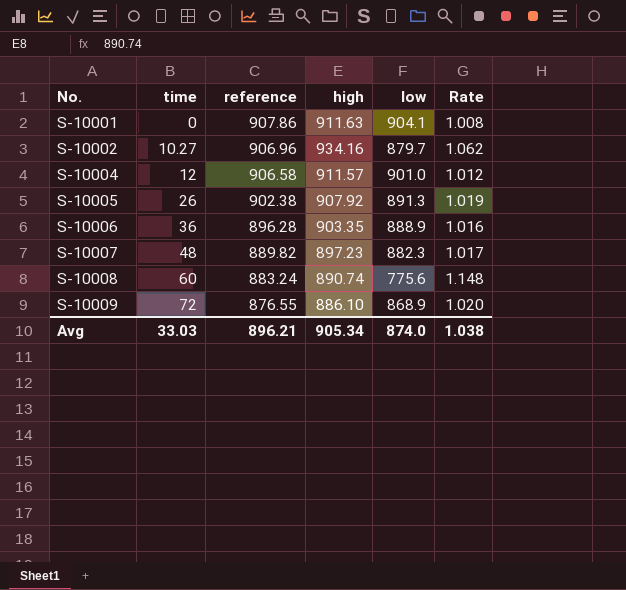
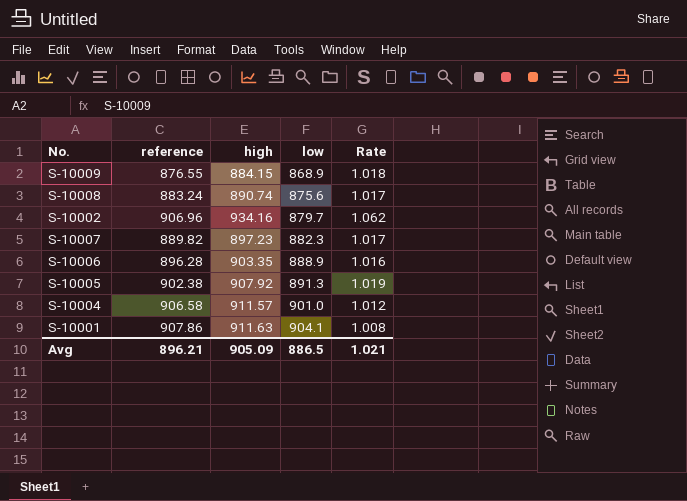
row order: No. ascending -> low ascending
column time | position: 2 -> none
S-10009 | high: 886.10 -> 884.15
S-10009 | Rate: 1.020 -> 1.018
S-10008 | low: 775.6 -> 875.6
S-10008 | Rate: 1.148 -> 1.017
Avg | high: 905.34 -> 905.09
Avg | low: 874.0 -> 886.5
Avg | Rate: 1.038 -> 1.021

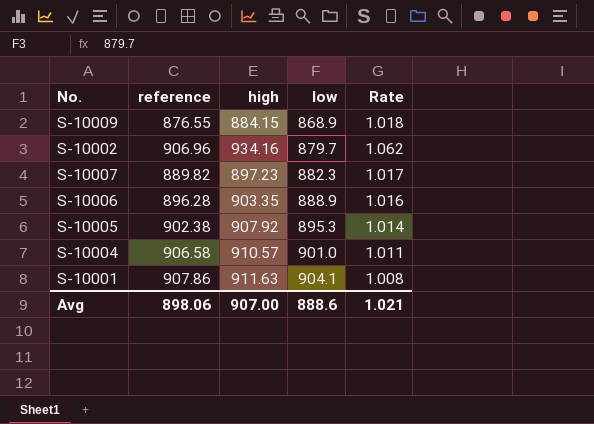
row S-10008: 883.24 | 890.74 | 875.6 | 1.017 -> none
S-10005 | low: 891.3 -> 895.3
S-10005 | Rate: 1.019 -> 1.014
S-10004 | high: 911.57 -> 910.57
S-10004 | Rate: 1.012 -> 1.011
Avg | reference: 896.21 -> 898.06
Avg | high: 905.09 -> 907.00
Avg | low: 886.5 -> 888.6

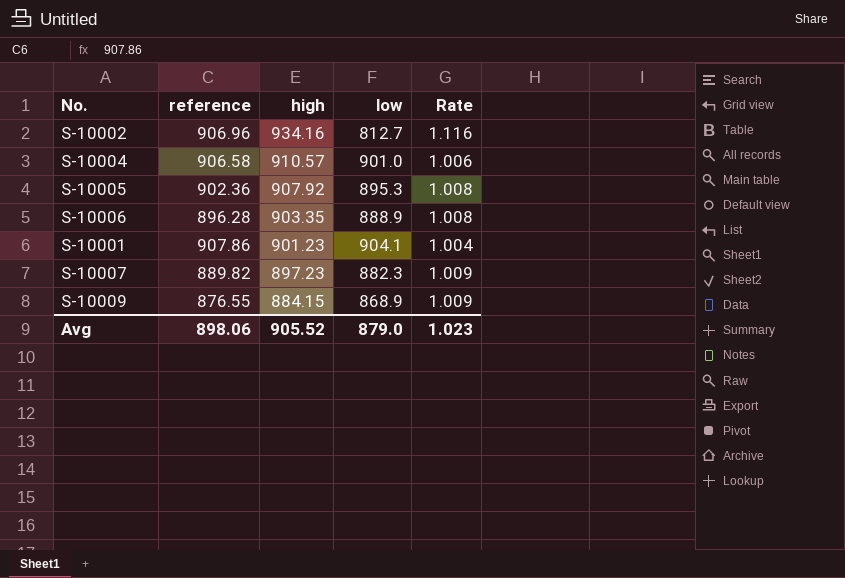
row order: low ascending -> high descending
column Rate | formula: [high] / [low] -> [reference] / [low]
S-10002 | low: 879.7 -> 812.7
S-10005 | reference: 902.38 -> 902.36
S-10001 | high: 911.63 -> 901.23
Avg | high: 907.00 -> 905.52
Avg | low: 888.6 -> 879.0
Avg | Rate: 1.021 -> 1.023

